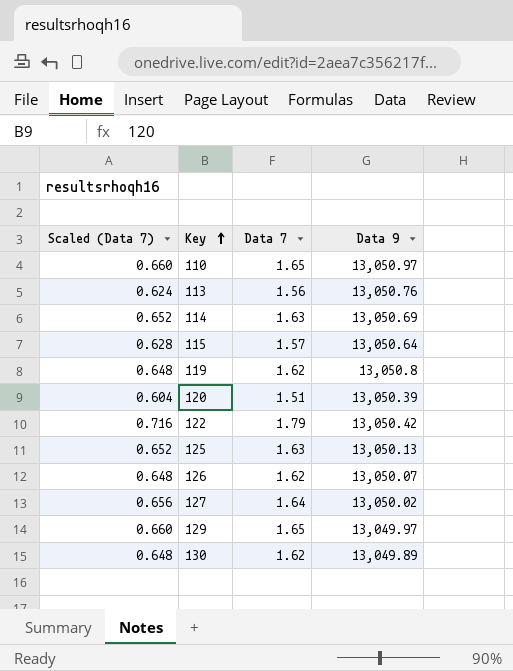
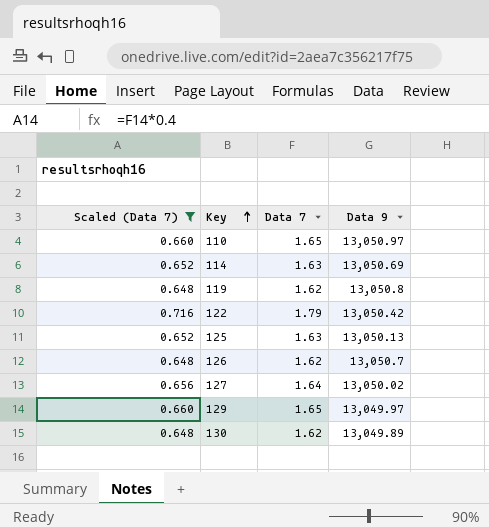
filter: none -> Scaled (Data 7) >= 0.648
126 | Data 9: 13,050.07 -> 13,050.7

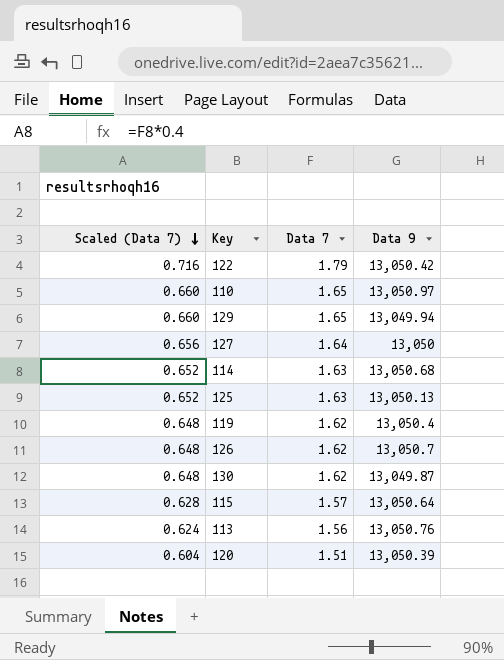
filter: Scaled (Data 7) >= 0.648 -> none
row order: Key ascending -> Scaled (Data 7) descending
129 | Data 9: 13,049.97 -> 13,049.94
127 | Data 9: 13,050.02 -> 13,050
114 | Data 9: 13,050.69 -> 13,050.68
119 | Data 9: 13,050.8 -> 13,050.4
130 | Data 9: 13,049.89 -> 13,049.87

